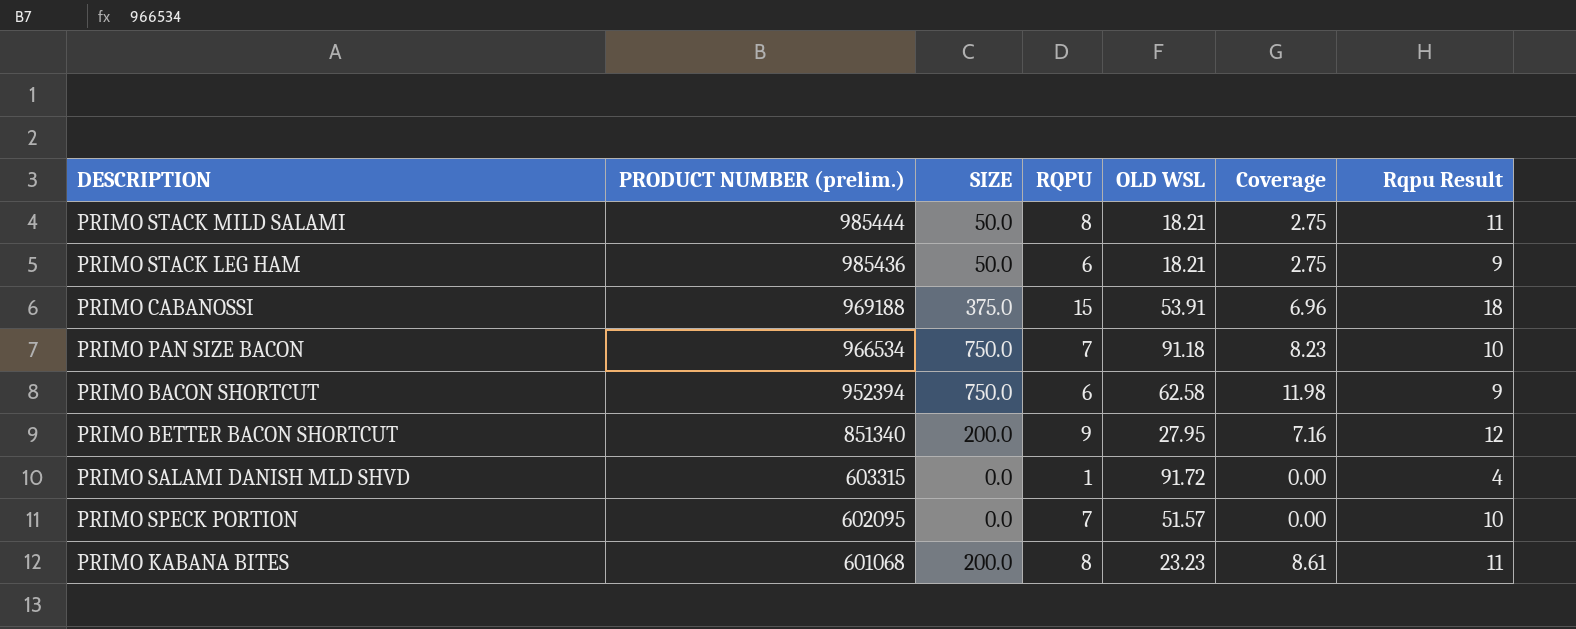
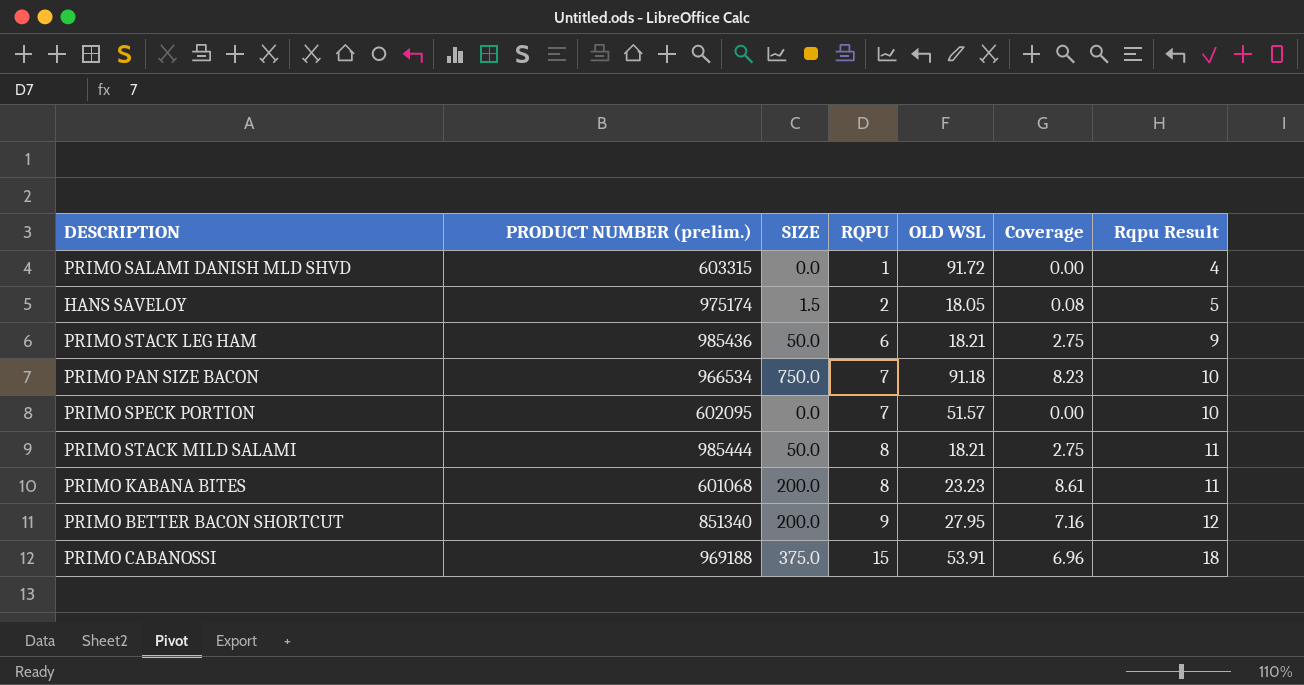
row order: PRODUCT NUMBER (prelim.) descending -> RQPU ascending
row PRIMO BACON SHORTCUT: 952394 | 750.0 | 6 | 62.58 | 11.98 | 9 -> none
row HANS SAVELOY: none -> 975174 | 1.5 | 2 | 18.05 | 0.08 | 5

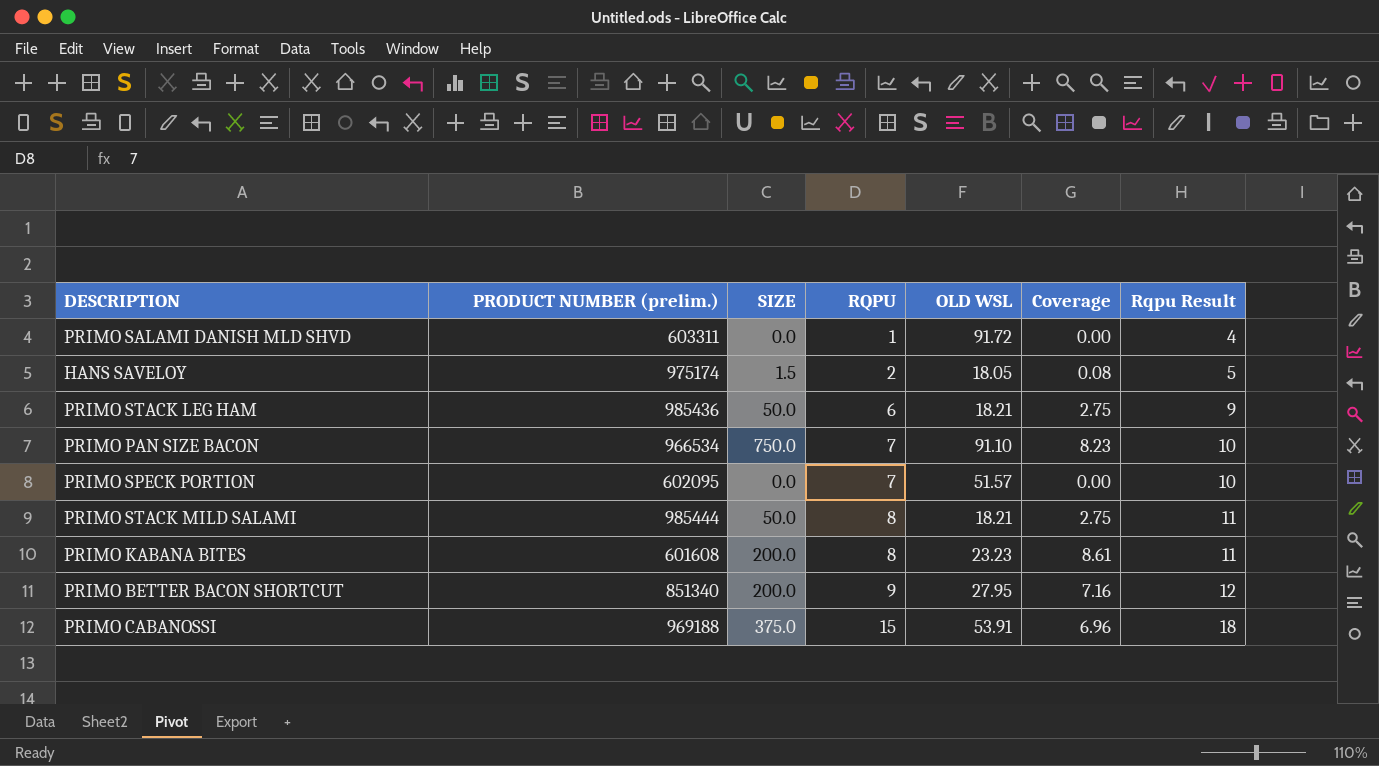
PRIMO SALAMI DANISH MLD SHVD | PRODUCT NUMBER (prelim.): 603315 -> 603311
PRIMO PAN SIZE BACON | OLD WSL: 91.18 -> 91.10
PRIMO KABANA BITES | PRODUCT NUMBER (prelim.): 601068 -> 601608

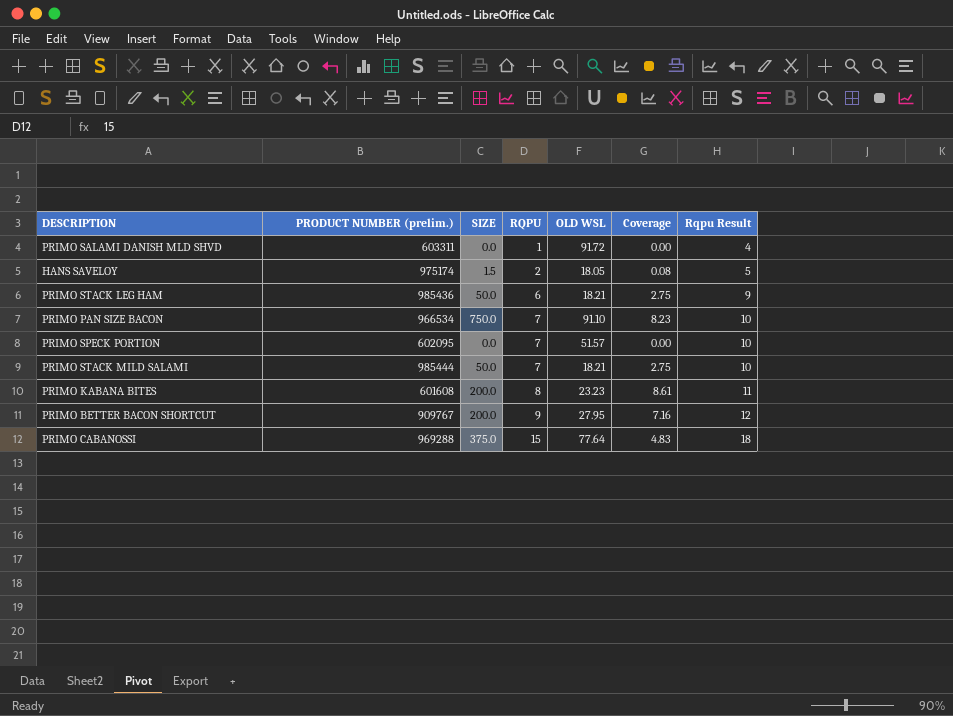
PRIMO STACK MILD SALAMI | RQPU: 8 -> 7
PRIMO STACK MILD SALAMI | Rqpu Result: 11 -> 10
PRIMO BETTER BACON SHORTCUT | PRODUCT NUMBER (prelim.): 851340 -> 909767
PRIMO CABANOSSI | PRODUCT NUMBER (prelim.): 969188 -> 969288
PRIMO CABANOSSI | OLD WSL: 53.91 -> 77.64
PRIMO CABANOSSI | Coverage: 6.96 -> 4.83

